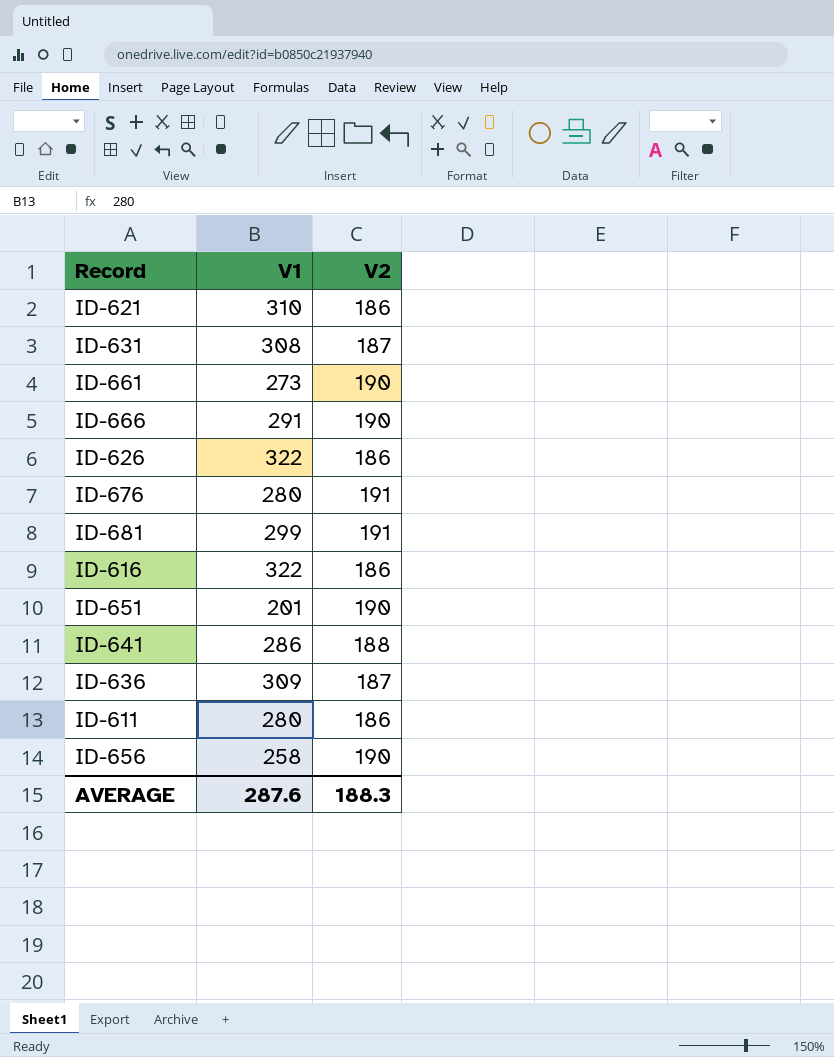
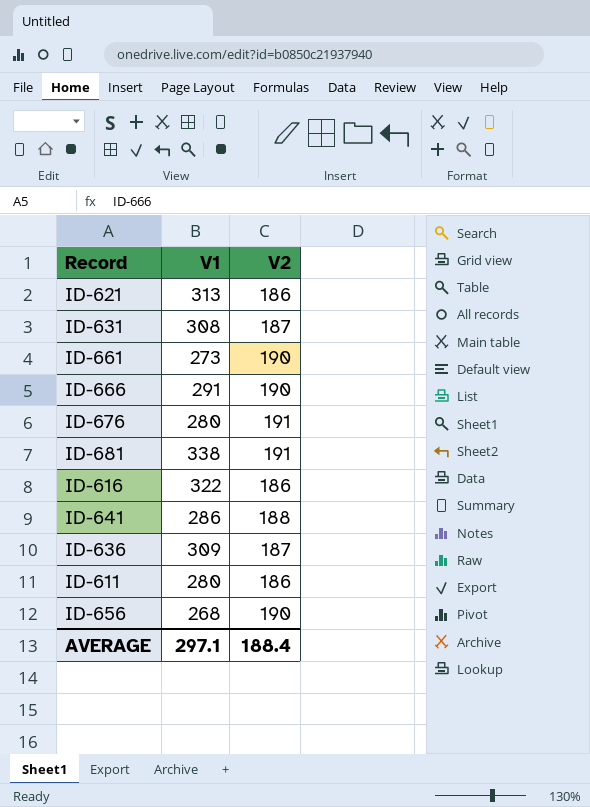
row ID-626: 322 | 186 -> none
row ID-651: 201 | 190 -> none
ID-621 | V1: 310 -> 313
ID-681 | V1: 299 -> 338
ID-656 | V1: 258 -> 268
AVERAGE | V1: 287.6 -> 297.1
AVERAGE | V2: 188.3 -> 188.4

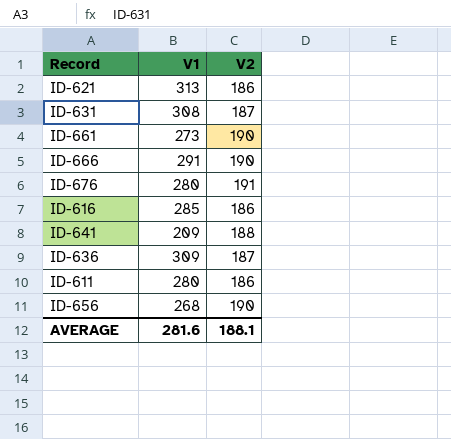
row ID-681: 338 | 191 -> none
ID-616 | V1: 322 -> 285
ID-641 | V1: 286 -> 209
AVERAGE | V1: 297.1 -> 281.6
AVERAGE | V2: 188.4 -> 188.1

